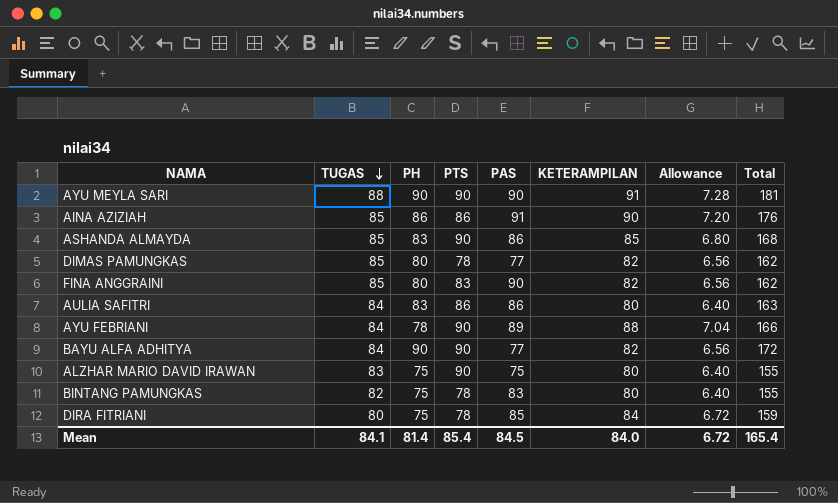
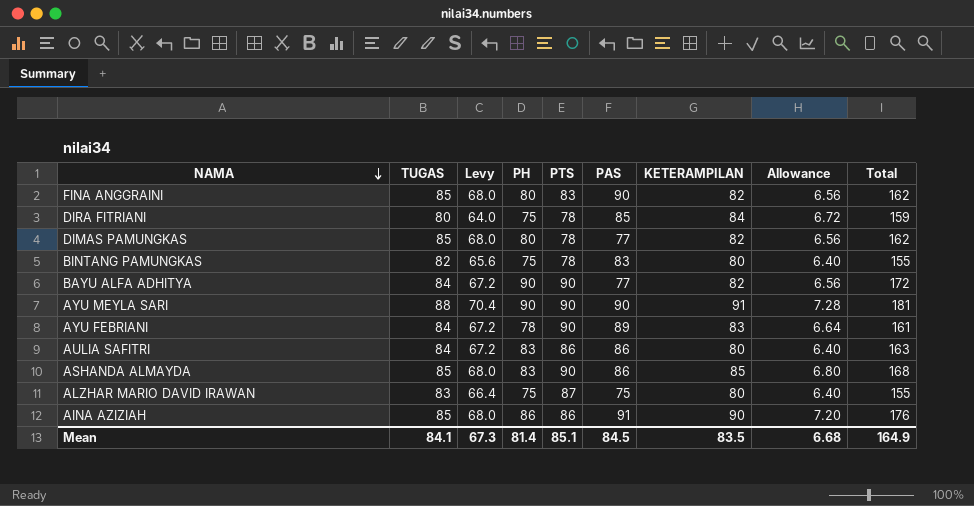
row order: TUGAS descending -> NAMA descending
column Levy | formula: none -> [TUGAS] * 0.8
AYU FEBRIANI | KETERAMPILAN: 88 -> 83
AYU FEBRIANI | Allowance: 7.04 -> 6.64
AYU FEBRIANI | Total: 166 -> 161
ALZHAR MARIO DAVID IRAWAN | PTS: 90 -> 87
Mean | PTS: 85.4 -> 85.1
Mean | KETERAMPILAN: 84.0 -> 83.5
Mean | Allowance: 6.72 -> 6.68
Mean | Total: 165.4 -> 164.9

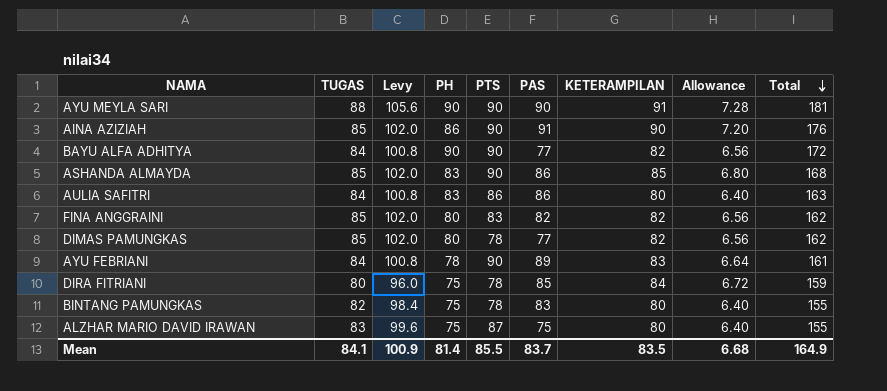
row order: NAMA descending -> Total descending
column Levy | formula: [TUGAS] * 0.8 -> [TUGAS] * 1.2
AINA AZIZIAH | PTS: 86 -> 90
FINA ANGGRAINI | PAS: 90 -> 82
Mean | Levy: 67.3 -> 100.9
Mean | PTS: 85.1 -> 85.5
Mean | PAS: 84.5 -> 83.7

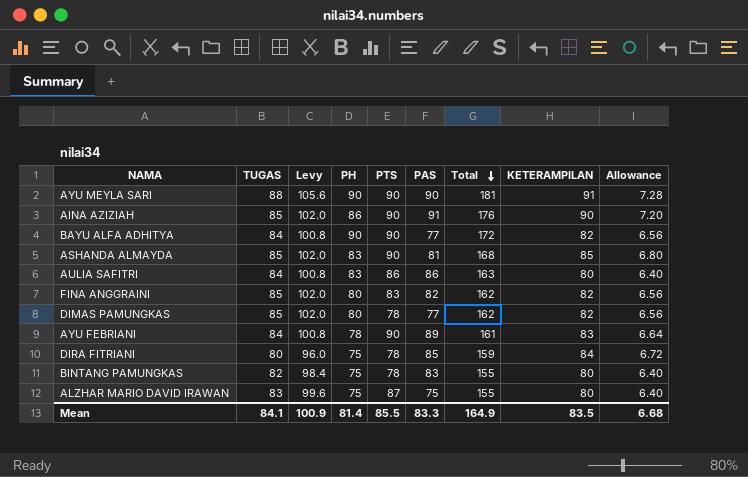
column Total | position: 9 -> 7
ASHANDA ALMAYDA | PAS: 86 -> 81
Mean | PAS: 83.7 -> 83.3

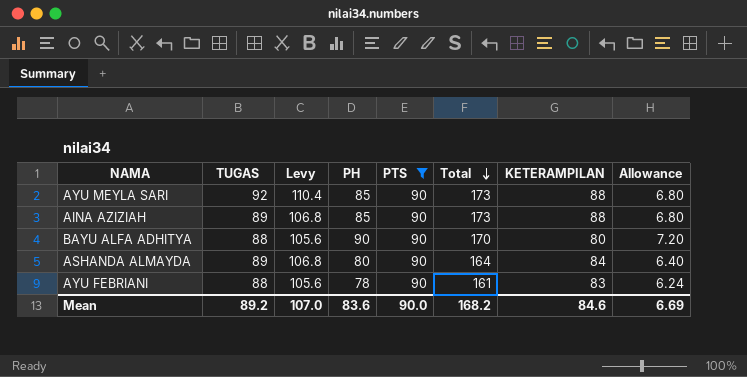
filter: none -> PTS = 90
column PAS | position: 6 -> none
column Allowance | formula: [KETERAMPILAN] * 0.08 -> [PH] * 0.08
AYU MEYLA SARI | TUGAS: 88 -> 92
AYU MEYLA SARI | Levy: 105.6 -> 110.4
AYU MEYLA SARI | PH: 90 -> 85
AYU MEYLA SARI | Total: 181 -> 173
AYU MEYLA SARI | KETERAMPILAN: 91 -> 88
AINA AZIZIAH | TUGAS: 85 -> 89
AINA AZIZIAH | Levy: 102.0 -> 106.8
AINA AZIZIAH | PH: 86 -> 85
AINA AZIZIAH | Total: 176 -> 173
AINA AZIZIAH | KETERAMPILAN: 90 -> 88
BAYU ALFA ADHITYA | TUGAS: 84 -> 88
BAYU ALFA ADHITYA | Levy: 100.8 -> 105.6
BAYU ALFA ADHITYA | Total: 172 -> 170
BAYU ALFA ADHITYA | KETERAMPILAN: 82 -> 80
ASHANDA ALMAYDA | TUGAS: 85 -> 89
ASHANDA ALMAYDA | Levy: 102.0 -> 106.8
ASHANDA ALMAYDA | PH: 83 -> 80
ASHANDA ALMAYDA | Total: 168 -> 164
ASHANDA ALMAYDA | KETERAMPILAN: 85 -> 84
AYU FEBRIANI | TUGAS: 84 -> 88
AYU FEBRIANI | Levy: 100.8 -> 105.6
Mean | TUGAS: 84.1 -> 89.2
Mean | Levy: 100.9 -> 107.0
Mean | PH: 81.4 -> 83.6
Mean | PTS: 85.5 -> 90.0
Mean | Total: 164.9 -> 168.2
Mean | KETERAMPILAN: 83.5 -> 84.6
Mean | Allowance: 6.68 -> 6.69

